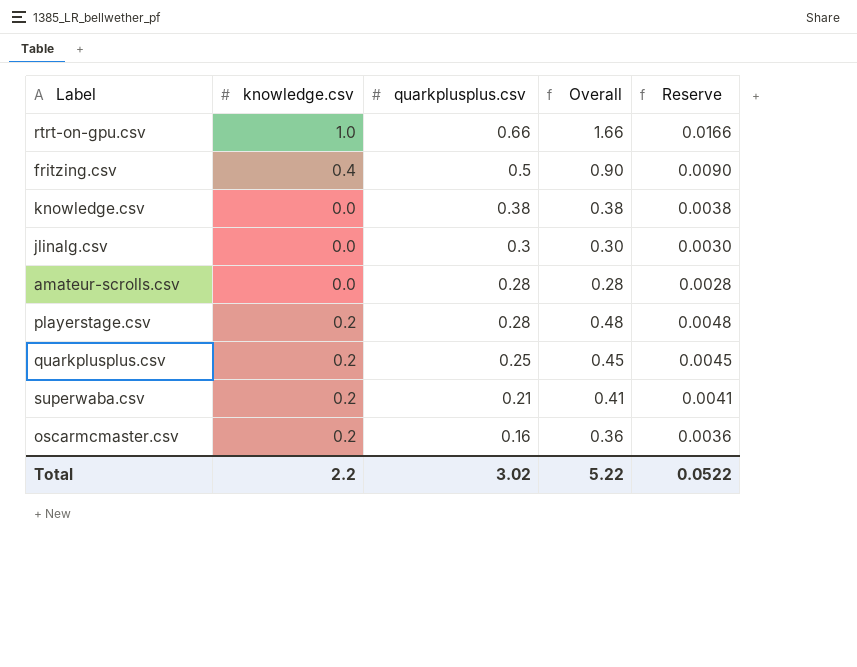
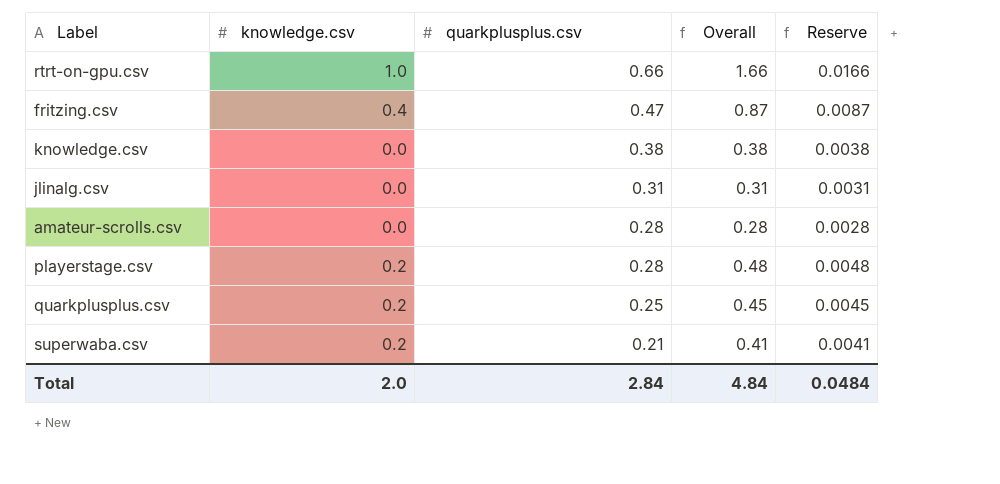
row oscarmcmaster.csv: 0.2 | 0.16 | 0.36 | 0.0036 -> none
fritzing.csv | quarkplusplus.csv: 0.5 -> 0.47
fritzing.csv | Overall: 0.90 -> 0.87
fritzing.csv | Reserve: 0.0090 -> 0.0087
jlinalg.csv | quarkplusplus.csv: 0.3 -> 0.31
jlinalg.csv | Overall: 0.30 -> 0.31
jlinalg.csv | Reserve: 0.0030 -> 0.0031
Total | knowledge.csv: 2.2 -> 2.0
Total | quarkplusplus.csv: 3.02 -> 2.84
Total | Overall: 5.22 -> 4.84
Total | Reserve: 0.0522 -> 0.0484

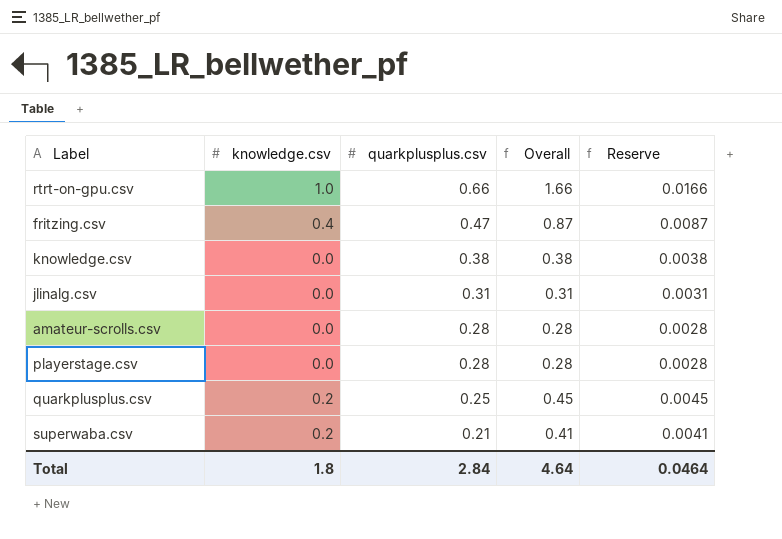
playerstage.csv | knowledge.csv: 0.2 -> 0.0
playerstage.csv | Overall: 0.48 -> 0.28
playerstage.csv | Reserve: 0.0048 -> 0.0028
Total | knowledge.csv: 2.0 -> 1.8
Total | Overall: 4.84 -> 4.64
Total | Reserve: 0.0484 -> 0.0464

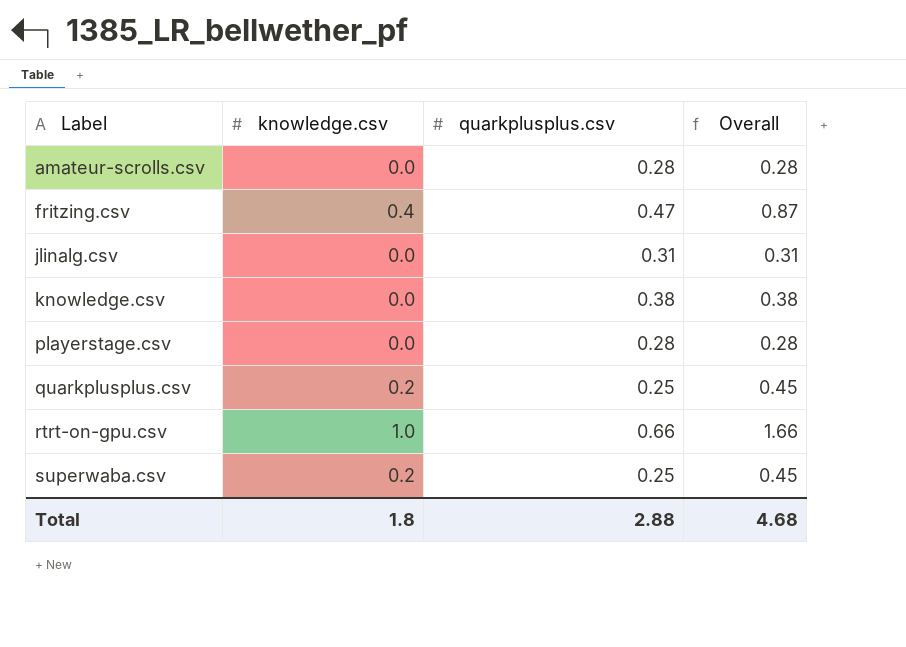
row order: quarkplusplus.csv descending -> Label ascending
column Reserve | formula: [Overall] * 0.01 -> none
superwaba.csv | quarkplusplus.csv: 0.21 -> 0.25
superwaba.csv | Overall: 0.41 -> 0.45
Total | quarkplusplus.csv: 2.84 -> 2.88
Total | Overall: 4.64 -> 4.68

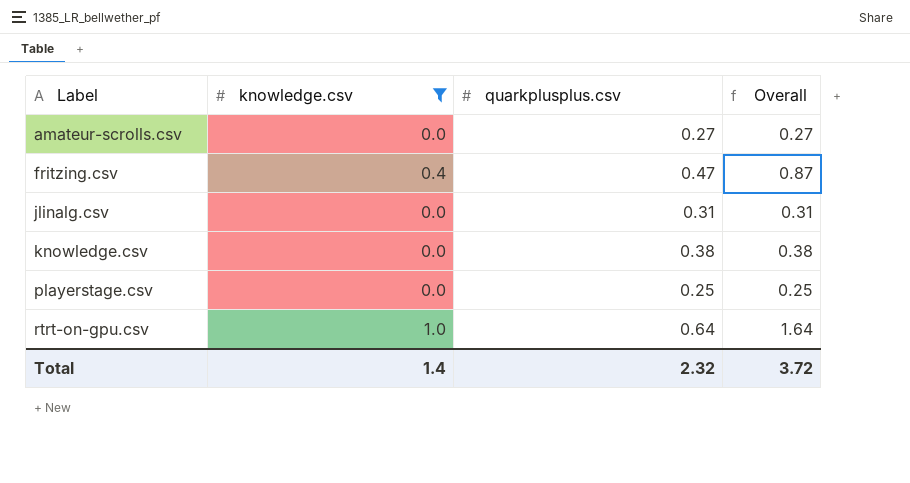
filter: none -> knowledge.csv != 0.2
amateur-scrolls.csv | quarkplusplus.csv: 0.28 -> 0.27
amateur-scrolls.csv | Overall: 0.28 -> 0.27
playerstage.csv | quarkplusplus.csv: 0.28 -> 0.25
playerstage.csv | Overall: 0.28 -> 0.25
rtrt-on-gpu.csv | quarkplusplus.csv: 0.66 -> 0.64
rtrt-on-gpu.csv | Overall: 1.66 -> 1.64
Total | knowledge.csv: 1.8 -> 1.4
Total | quarkplusplus.csv: 2.88 -> 2.32
Total | Overall: 4.68 -> 3.72

